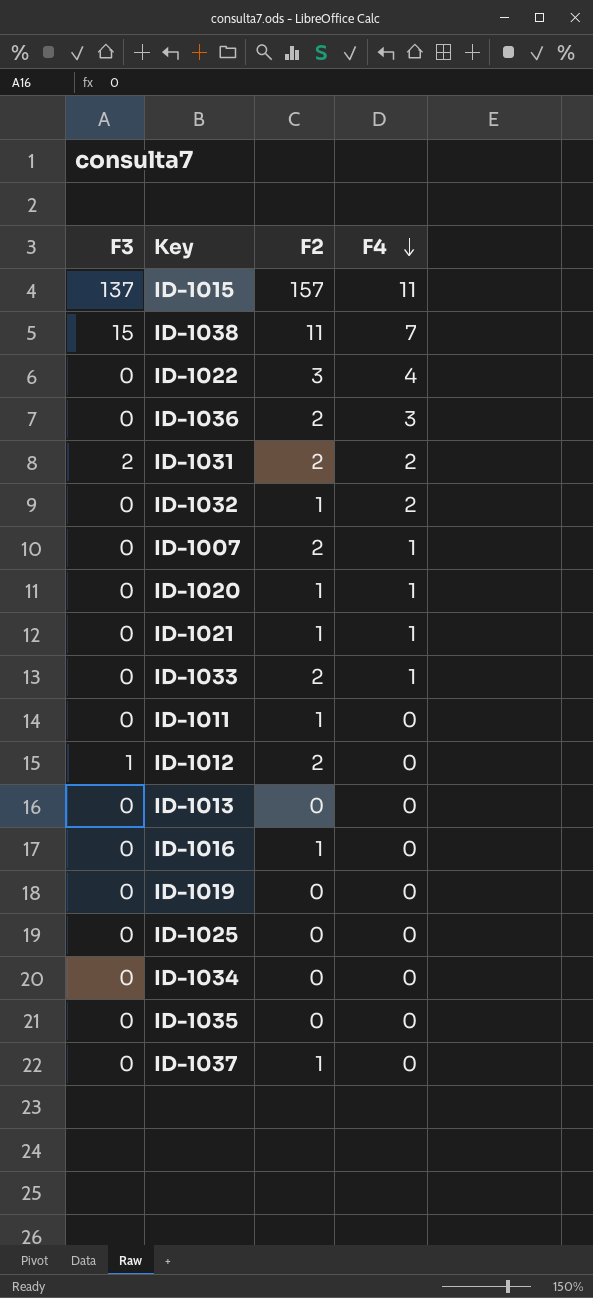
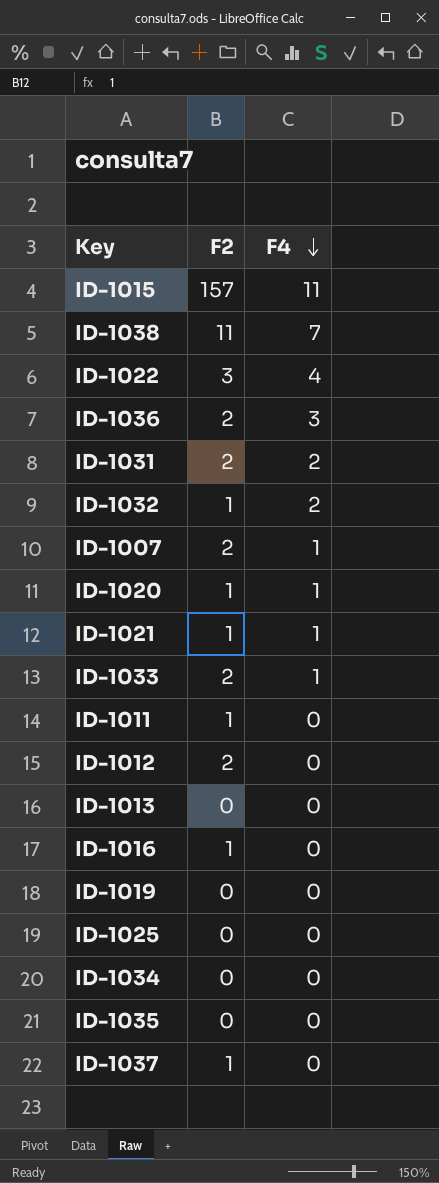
column F3 | position: 1 -> none

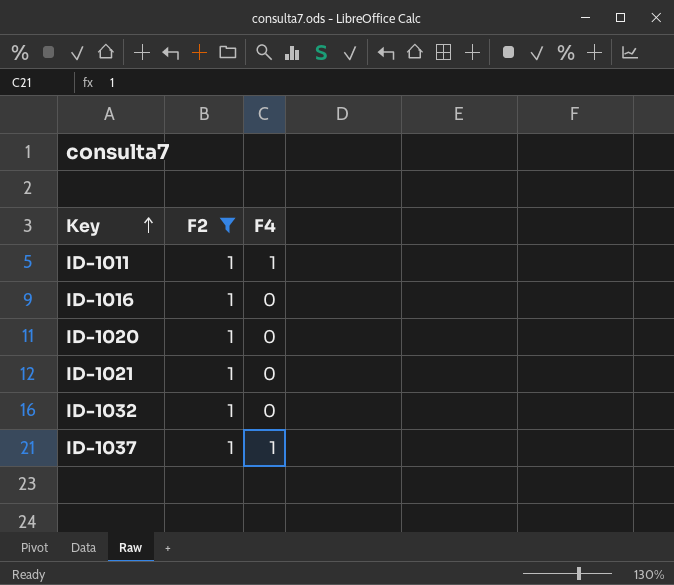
filter: none -> F2 = 1
row order: F4 descending -> Key ascending
ID-1011 | F4: 0 -> 1
ID-1020 | F4: 1 -> 0
ID-1021 | F4: 1 -> 0
ID-1032 | F4: 2 -> 0
ID-1037 | F4: 0 -> 1

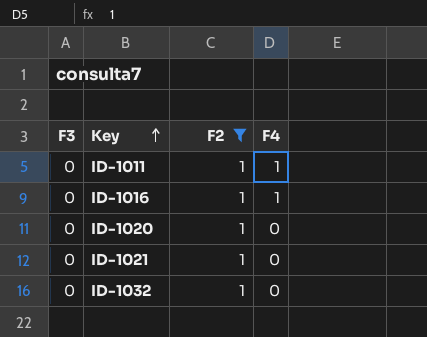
column F3 | position: none -> 1
row ID-1037: 1 | 1 -> none
ID-1016 | F4: 0 -> 1

